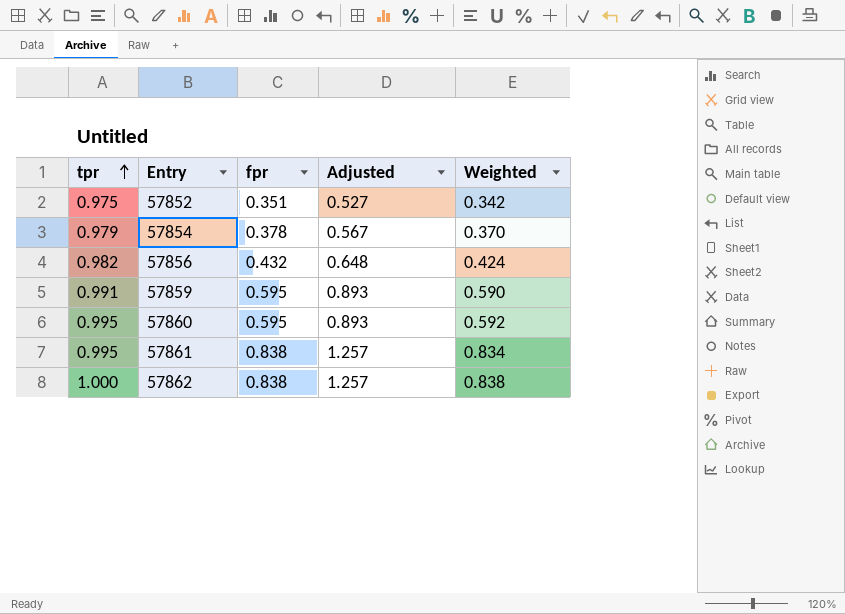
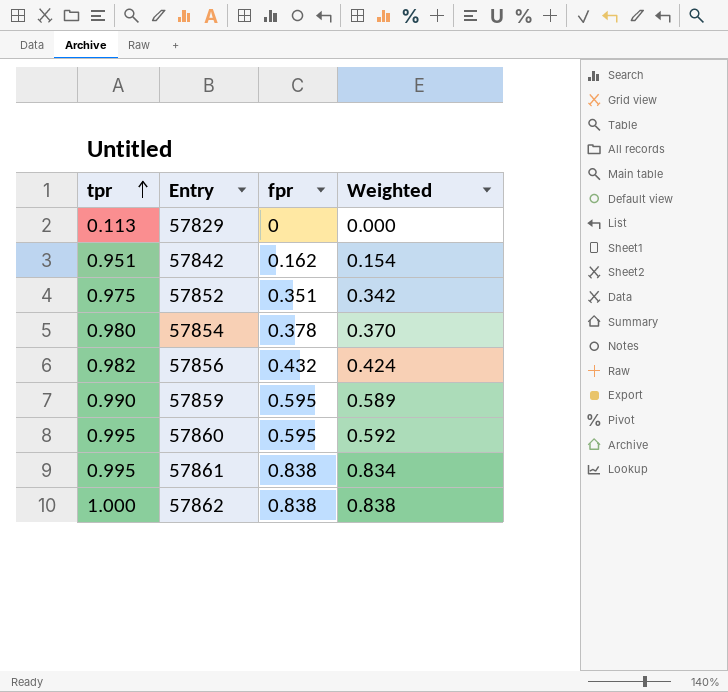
column Adjusted | formula: [fpr] * 1.5 -> none
row 57829: none -> 0.113 | 0 | 0.000
row 57842: none -> 0.951 | 0.162 | 0.154
57854 | tpr: 0.979 -> 0.980
57859 | tpr: 0.991 -> 0.990
57859 | Weighted: 0.590 -> 0.589

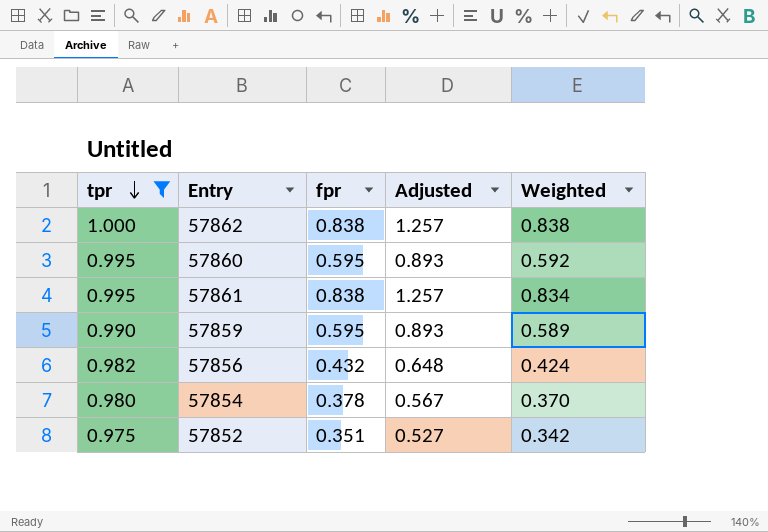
filter: none -> tpr >= 0.975
row order: tpr ascending -> tpr descending
column Adjusted | formula: none -> [fpr] * 1.5

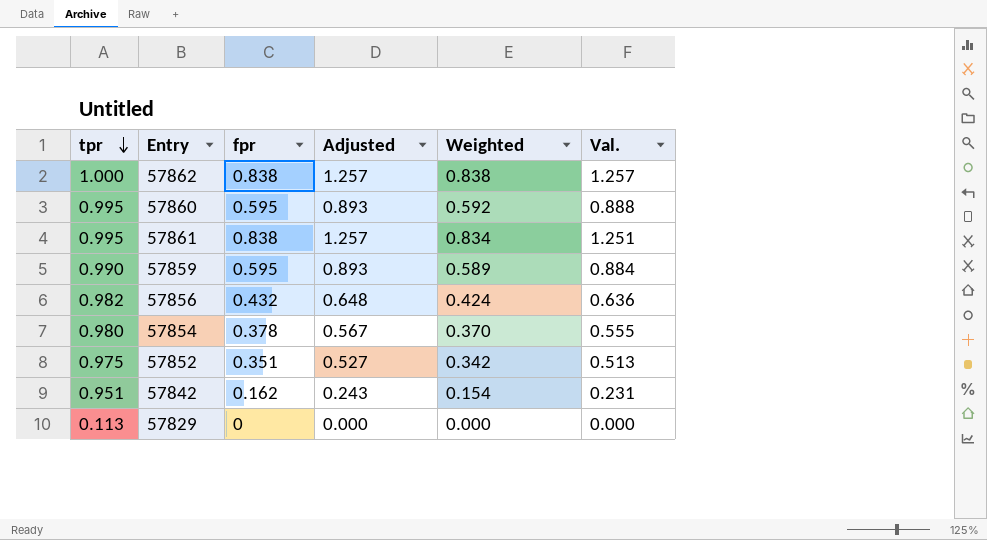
filter: tpr >= 0.975 -> none
column Val. | formula: none -> [Weighted] * 1.5

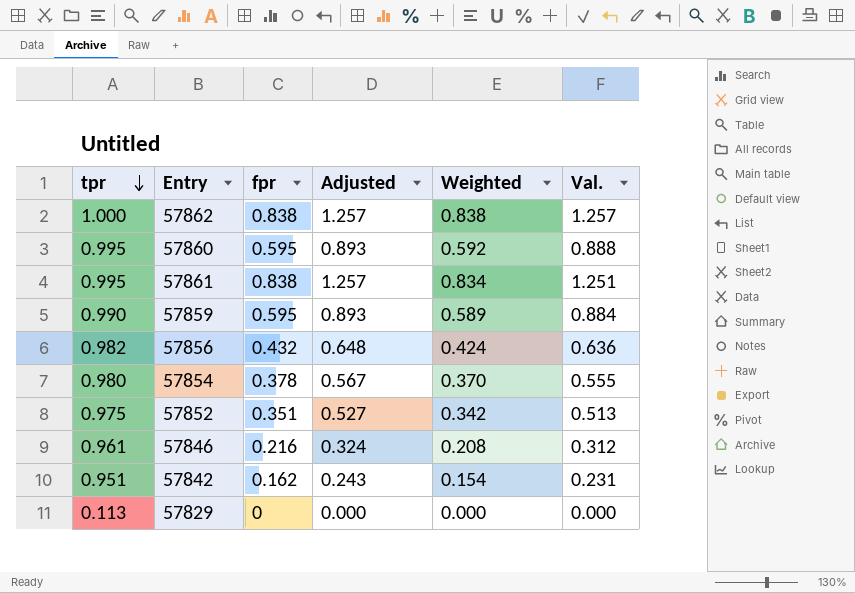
row 57846: none -> 0.961 | 0.216 | 0.324 | 0.208 | 0.312

